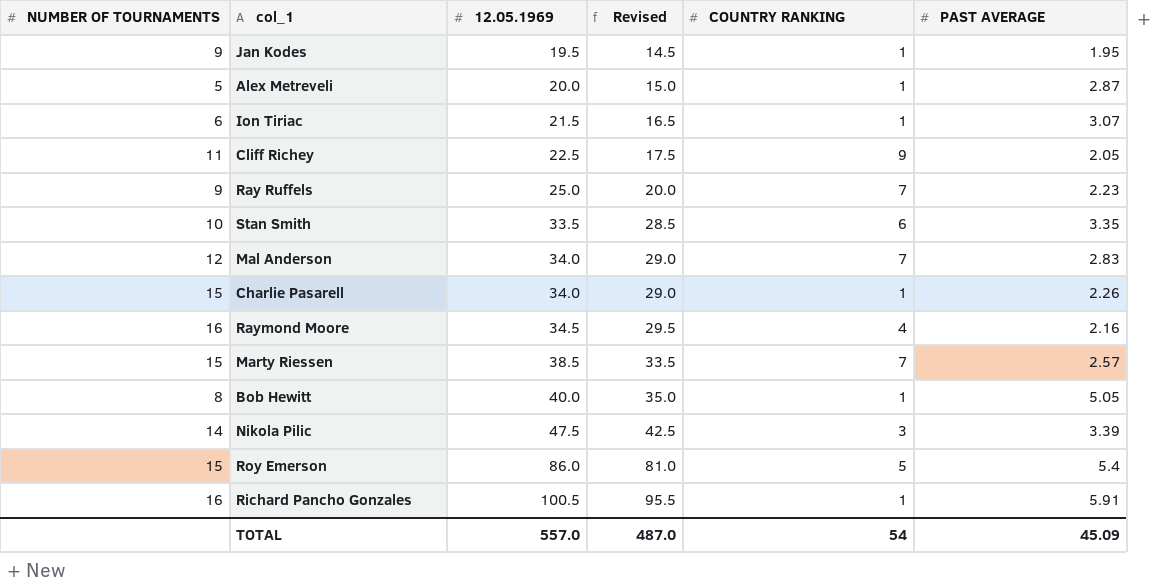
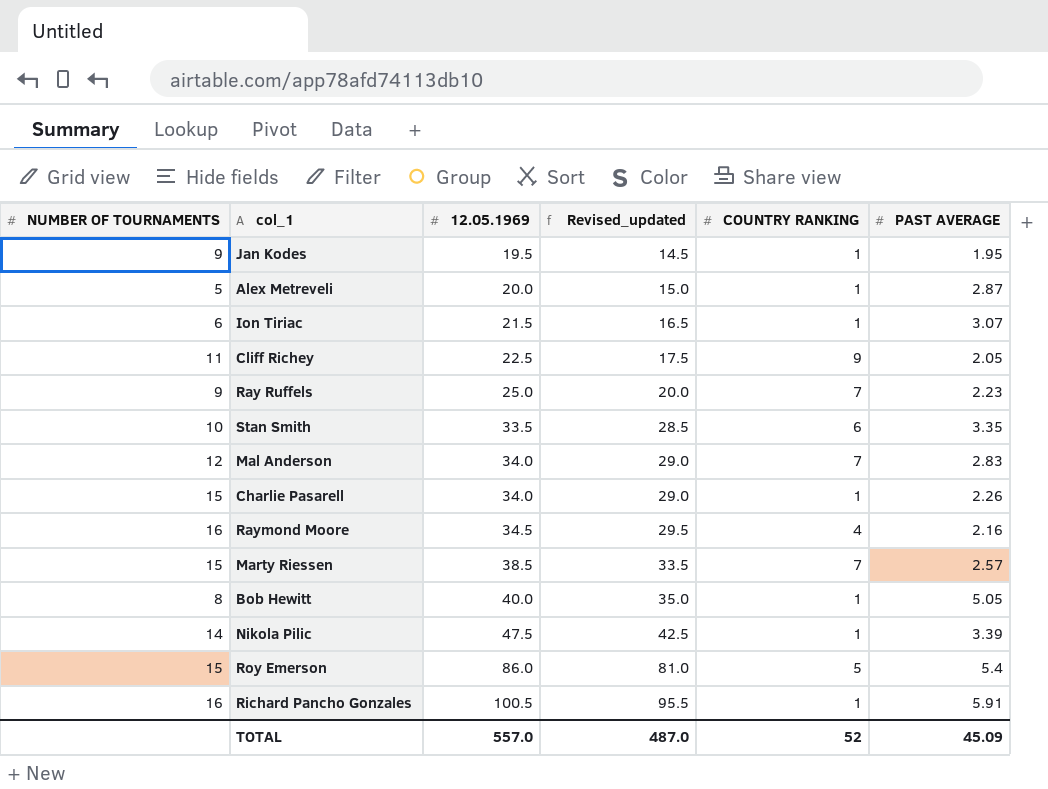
column name: Revised -> Revised_updated
Nikola Pilic | COUNTRY RANKING: 3 -> 1
TOTAL | COUNTRY RANKING: 54 -> 52

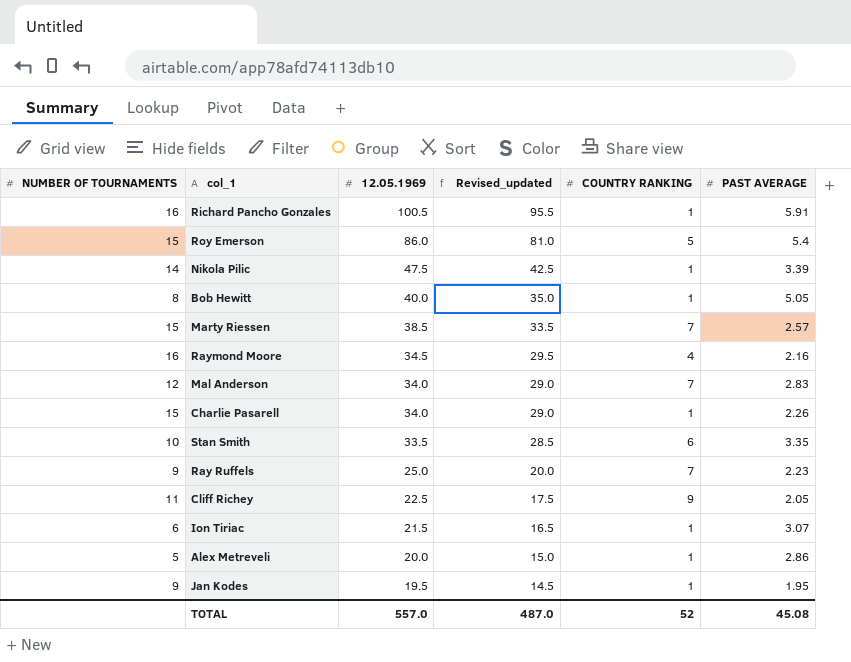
row order: 12.05.1969 ascending -> 12.05.1969 descending
Alex Metreveli | PAST AVERAGE: 2.87 -> 2.86
TOTAL | PAST AVERAGE: 45.09 -> 45.08

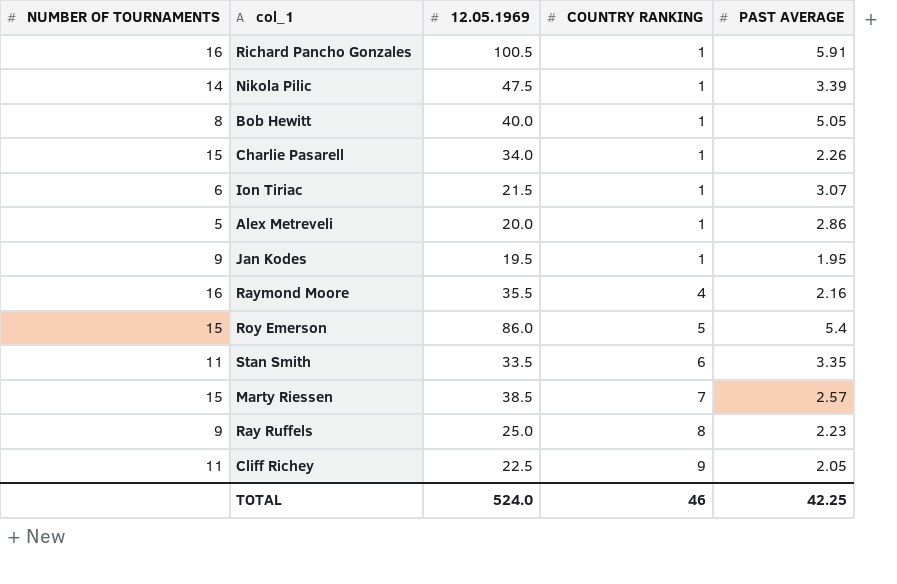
row order: 12.05.1969 descending -> COUNTRY RANKING ascending
column Revised_updated | formula: [12.05.1969] - 5 -> none
row Mal Anderson: 12 | 34.0 | 29.0 | 7 | 2.83 -> none
Raymond Moore | 12.05.1969: 34.5 -> 35.5
Stan Smith | NUMBER OF TOURNAMENTS: 10 -> 11
Ray Ruffels | COUNTRY RANKING: 7 -> 8
TOTAL | 12.05.1969: 557.0 -> 524.0
TOTAL | COUNTRY RANKING: 52 -> 46
TOTAL | PAST AVERAGE: 45.08 -> 42.25

